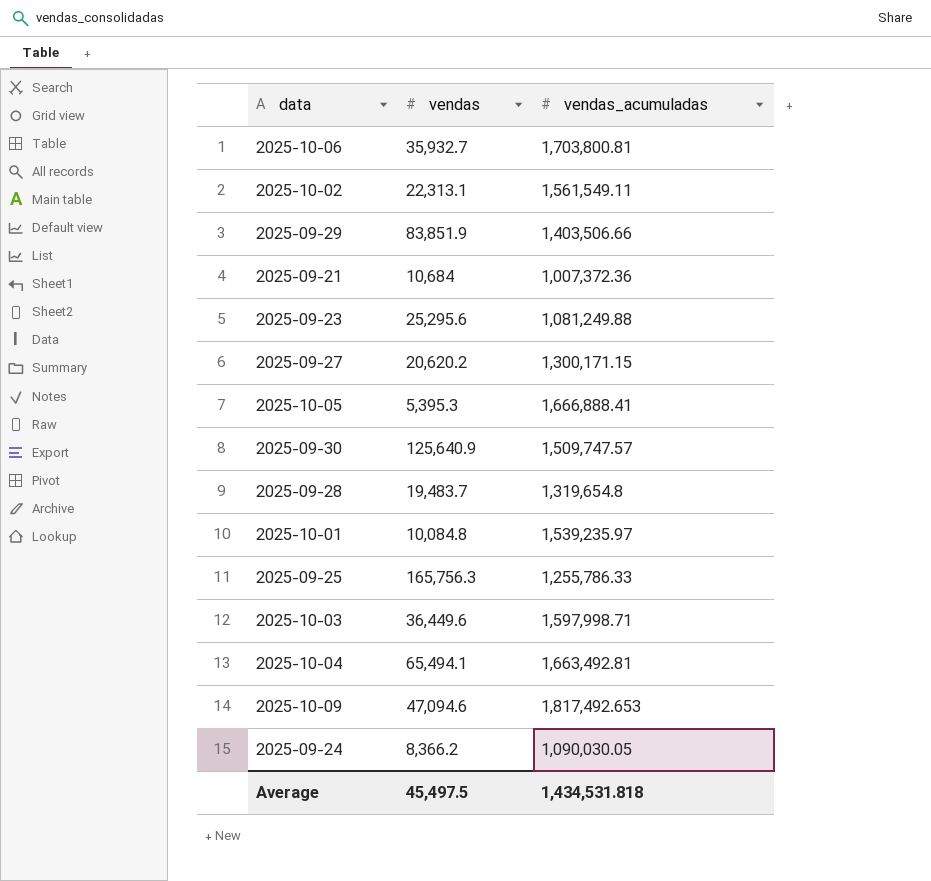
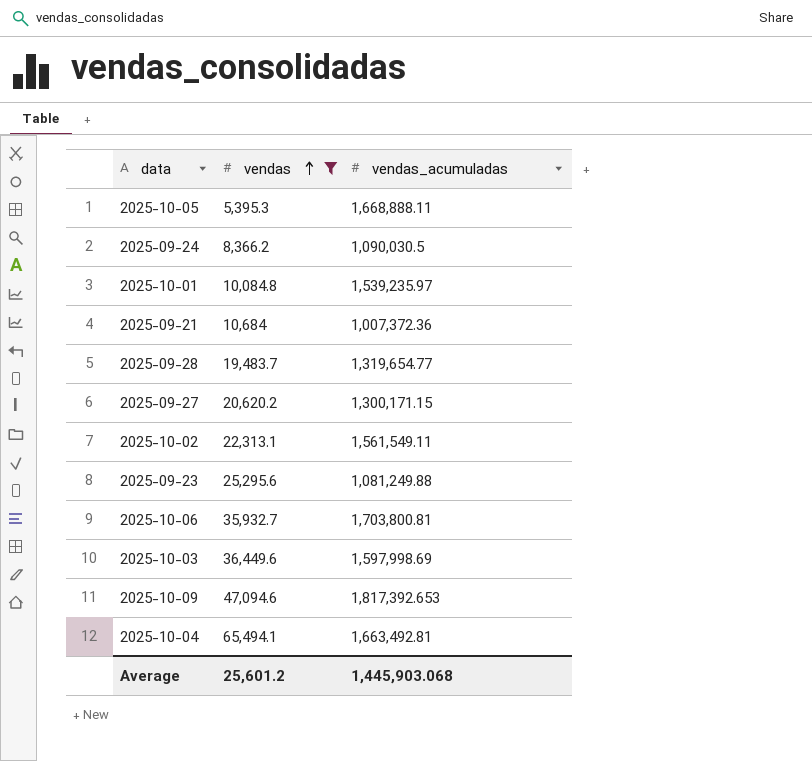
filter: none -> vendas <= 65,494.1
row order: none -> vendas ascending
2025-10-05 | vendas_acumuladas: 1,666,888.41 -> 1,668,888.11
2025-09-24 | vendas_acumuladas: 1,090,030.05 -> 1,090,030.5
2025-09-28 | vendas_acumuladas: 1,319,654.8 -> 1,319,654.77
2025-10-03 | vendas_acumuladas: 1,597,998.71 -> 1,597,998.69
2025-10-09 | vendas_acumuladas: 1,817,492.653 -> 1,817,392.653
Average | vendas: 45,497.5 -> 25,601.2
Average | vendas_acumuladas: 1,434,531.818 -> 1,445,903.068

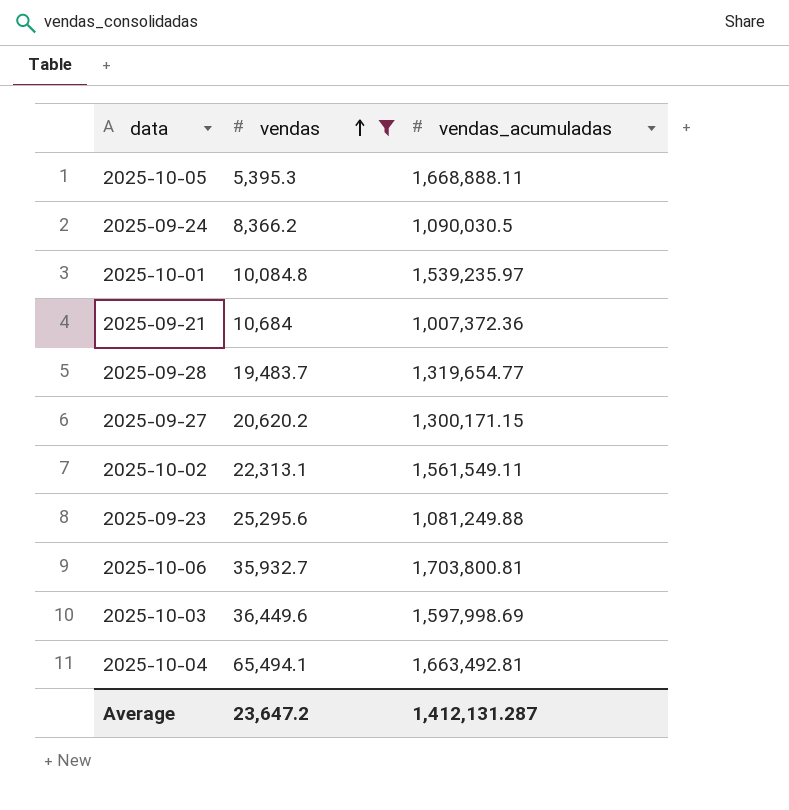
row 2025-10-09: 47,094.6 | 1,817,392.653 -> none
Average | vendas: 25,601.2 -> 23,647.2
Average | vendas_acumuladas: 1,445,903.068 -> 1,412,131.287

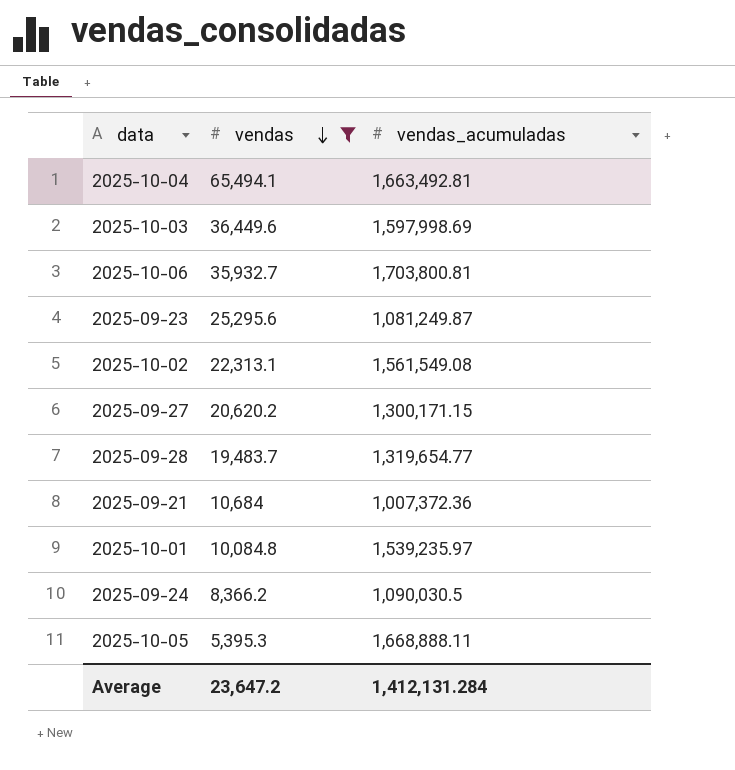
row order: vendas ascending -> vendas descending
2025-09-23 | vendas_acumuladas: 1,081,249.88 -> 1,081,249.87
2025-10-02 | vendas_acumuladas: 1,561,549.11 -> 1,561,549.08
Average | vendas_acumuladas: 1,412,131.287 -> 1,412,131.284

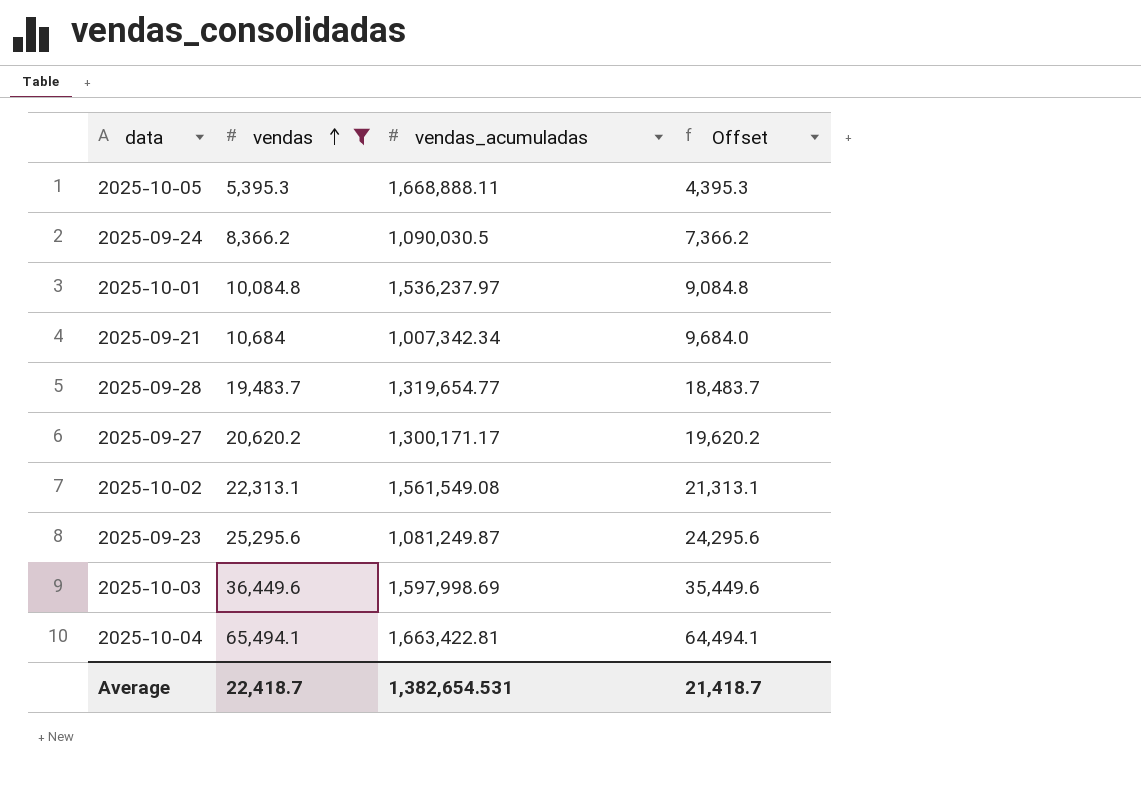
row order: vendas descending -> vendas ascending
column Offset | formula: none -> [vendas] - 1000
row 2025-10-06: 35,932.7 | 1,703,800.81 -> none
2025-10-01 | vendas_acumuladas: 1,539,235.97 -> 1,536,237.97
2025-09-21 | vendas_acumuladas: 1,007,372.36 -> 1,007,342.34
2025-09-27 | vendas_acumuladas: 1,300,171.15 -> 1,300,171.17
2025-10-04 | vendas_acumuladas: 1,663,492.81 -> 1,663,422.81
Average | vendas: 23,647.2 -> 22,418.7
Average | vendas_acumuladas: 1,412,131.284 -> 1,382,654.531

